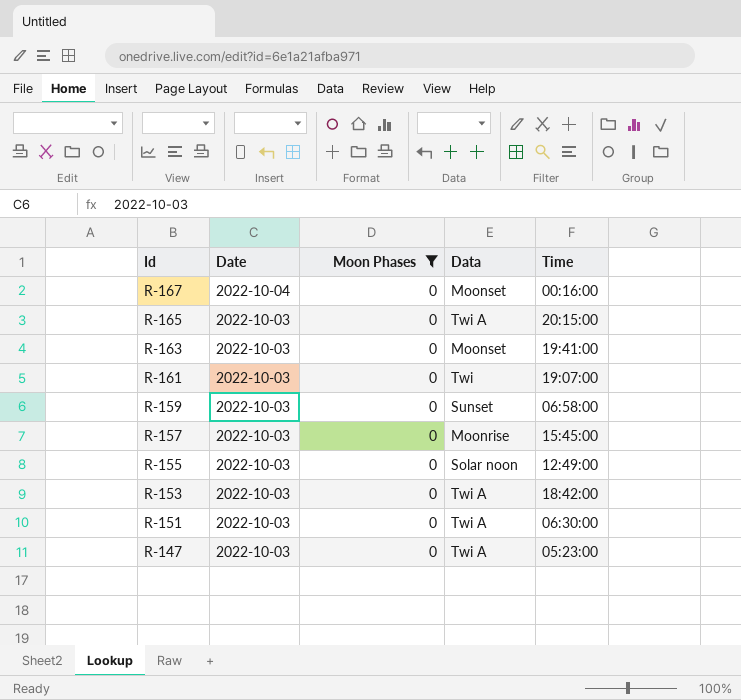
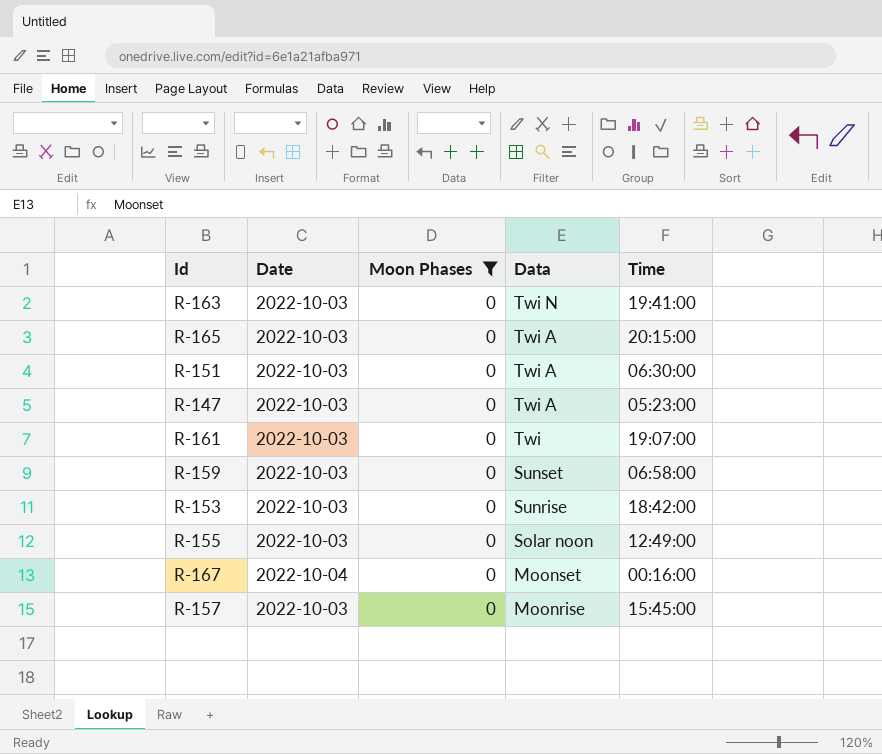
row order: Id descending -> Data descending
R-163 | Data: Moonset -> Twi N
R-153 | Data: Twi A -> Sunrise

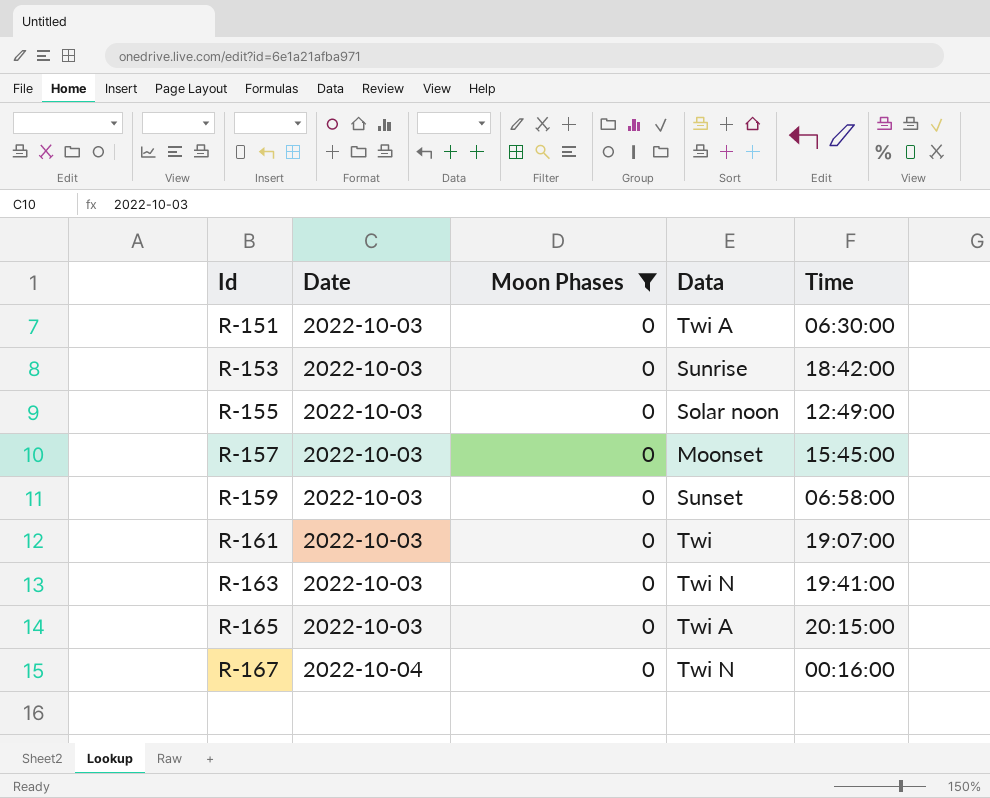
row order: Data descending -> Id ascending
row R-147: 2022-10-03 | 0 | Twi A | 05:23:00 -> none
R-157 | Data: Moonrise -> Moonset
R-167 | Data: Moonset -> Twi N

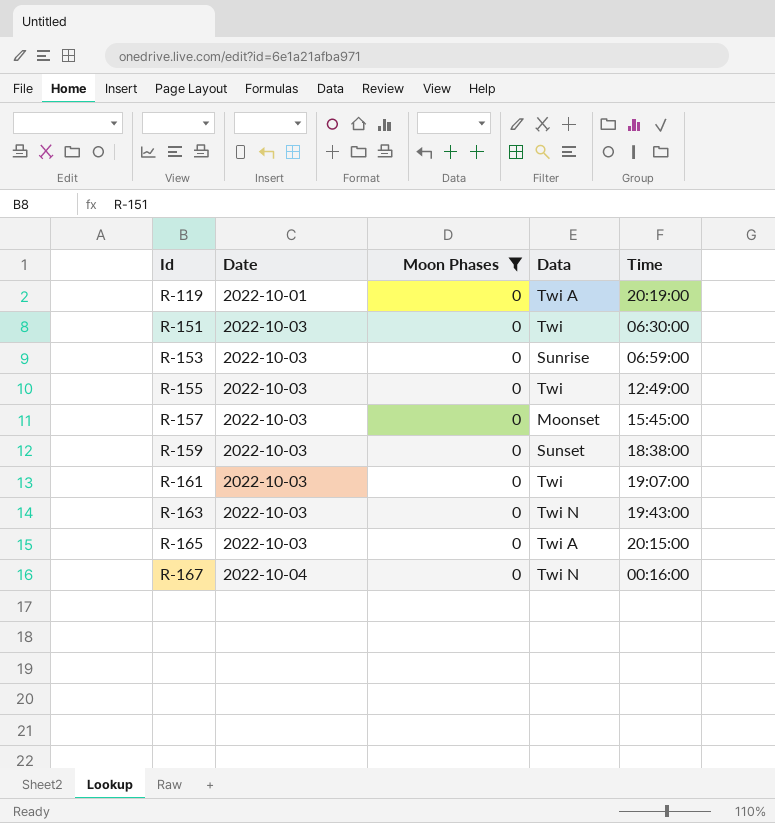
row R-119: none -> 2022-10-01 | 0 | Twi A | 20:19:00
R-151 | Data: Twi A -> Twi
R-153 | Time: 18:42:00 -> 06:59:00
R-155 | Data: Solar noon -> Twi
R-159 | Time: 06:58:00 -> 18:38:00
R-163 | Time: 19:41:00 -> 19:43:00

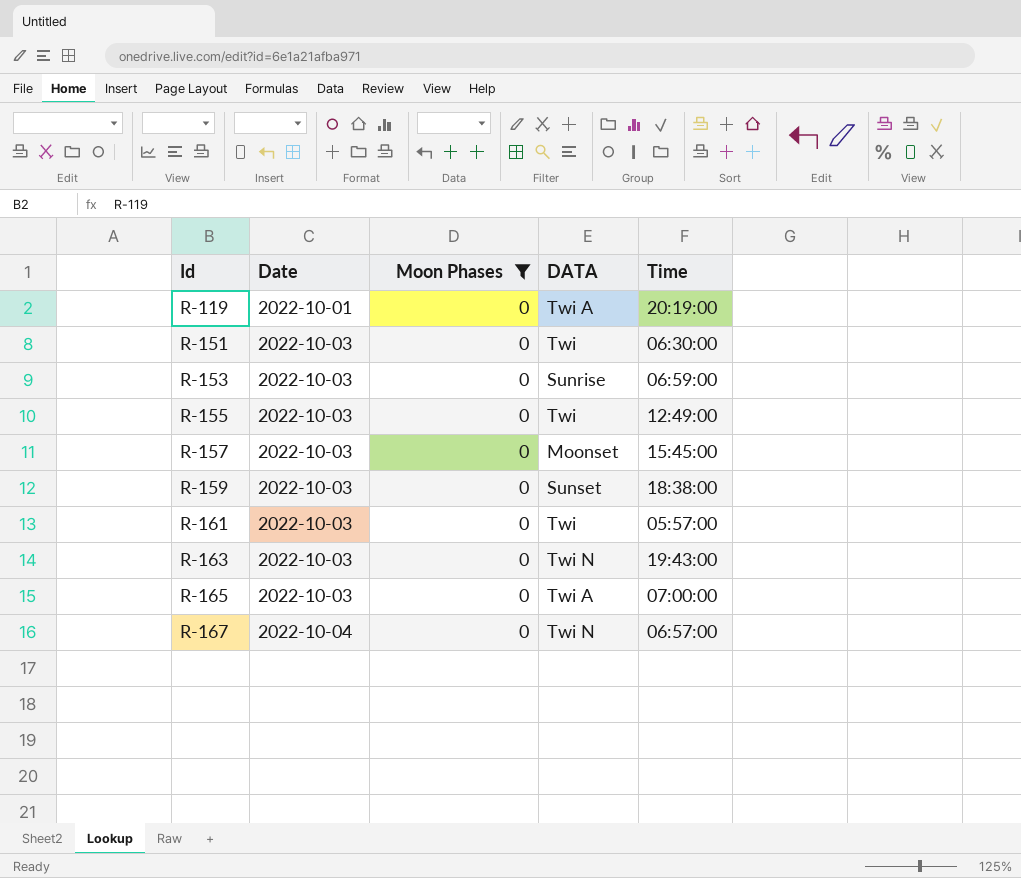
column name: Data -> DATA
R-161 | Time: 19:07:00 -> 05:57:00
R-165 | Time: 20:15:00 -> 07:00:00
R-167 | Time: 00:16:00 -> 06:57:00

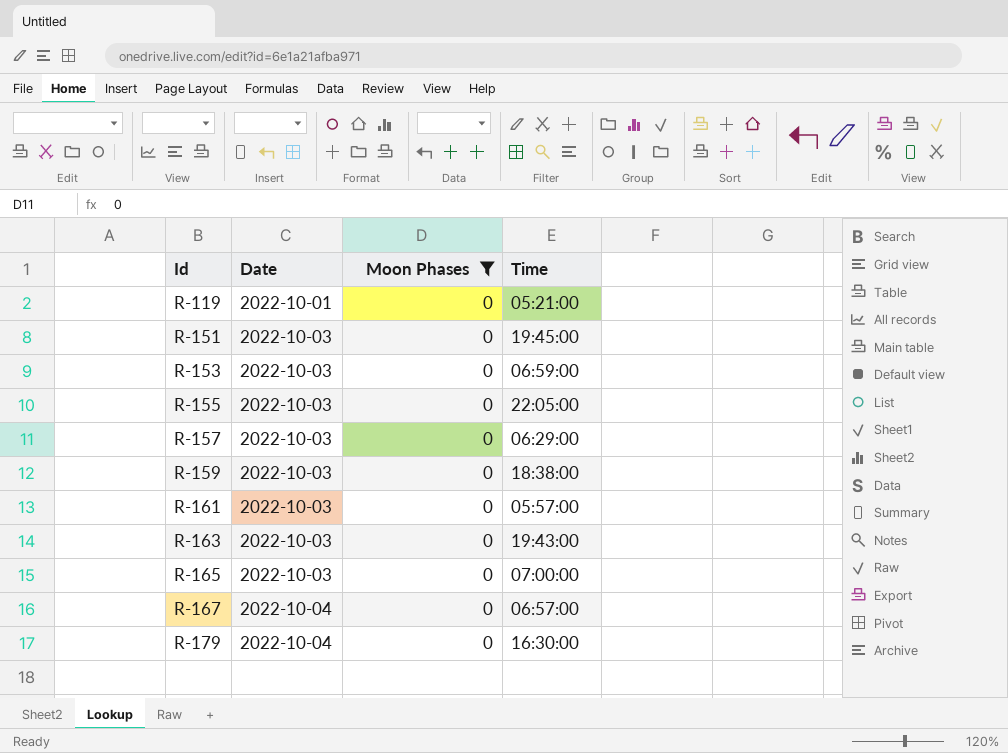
column DATA | position: 4 -> none
R-119 | Time: 20:19:00 -> 05:21:00
R-151 | Time: 06:30:00 -> 19:45:00
R-155 | Time: 12:49:00 -> 22:05:00
R-157 | Time: 15:45:00 -> 06:29:00
row R-179: none -> 2022-10-04 | 0 | 16:30:00

